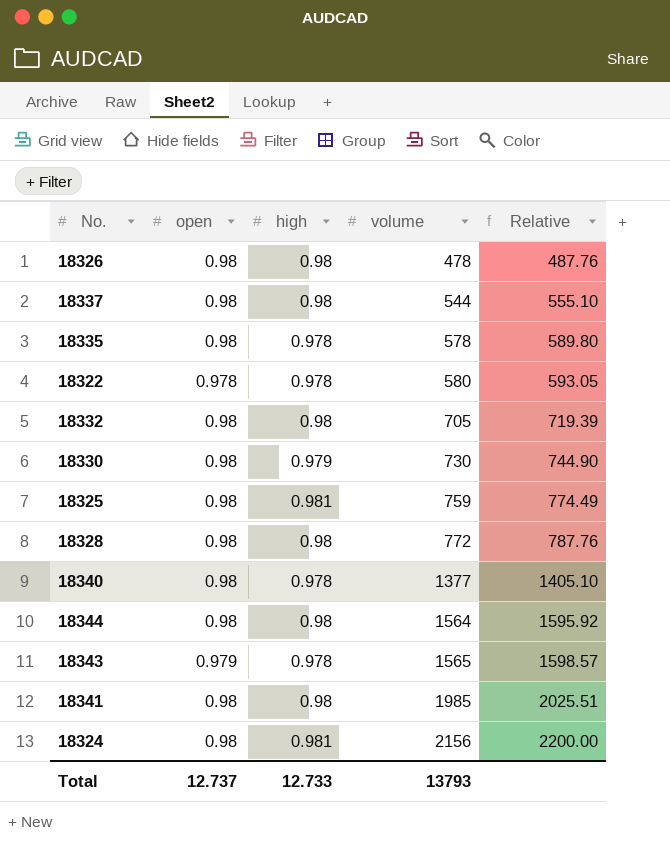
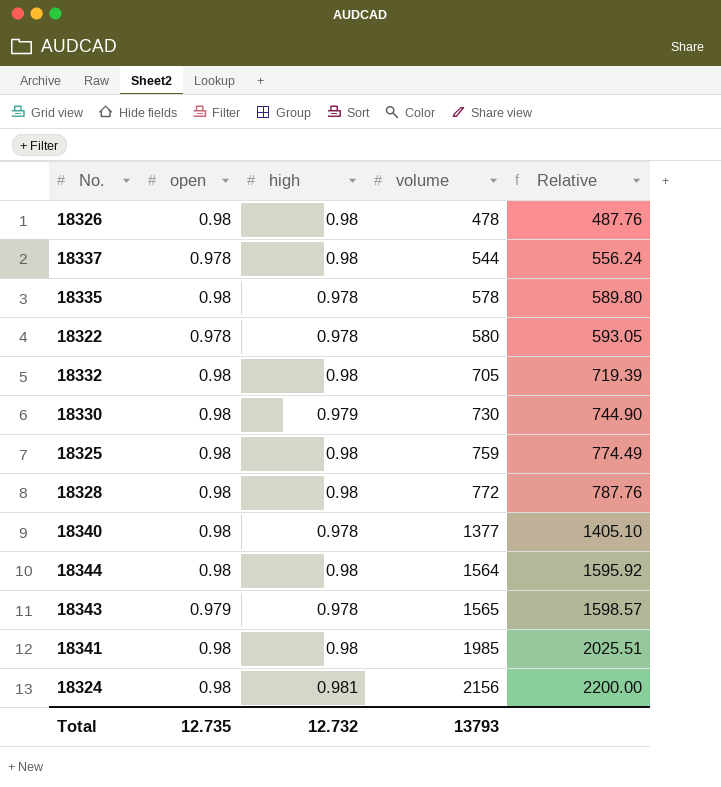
18337 | open: 0.98 -> 0.978
18337 | Relative: 555.10 -> 556.24
18325 | high: 0.981 -> 0.98
Total | open: 12.737 -> 12.735
Total | high: 12.733 -> 12.732

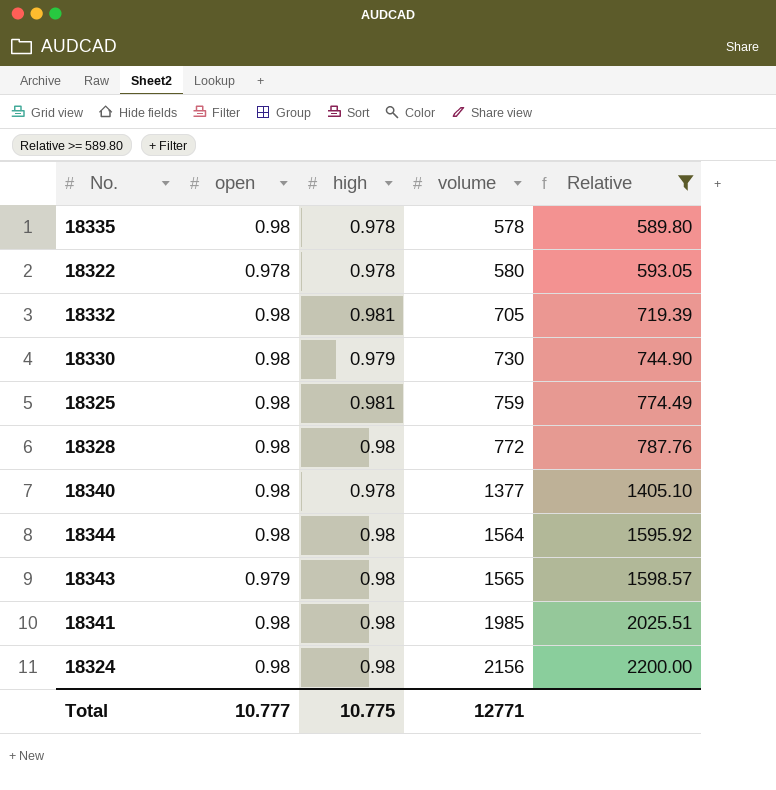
filter: none -> Relative >= 589.80
18332 | high: 0.98 -> 0.981
18325 | high: 0.98 -> 0.981
18343 | high: 0.978 -> 0.98
18324 | high: 0.981 -> 0.98
Total | open: 12.735 -> 10.777
Total | high: 12.732 -> 10.775
Total | volume: 13793 -> 12771

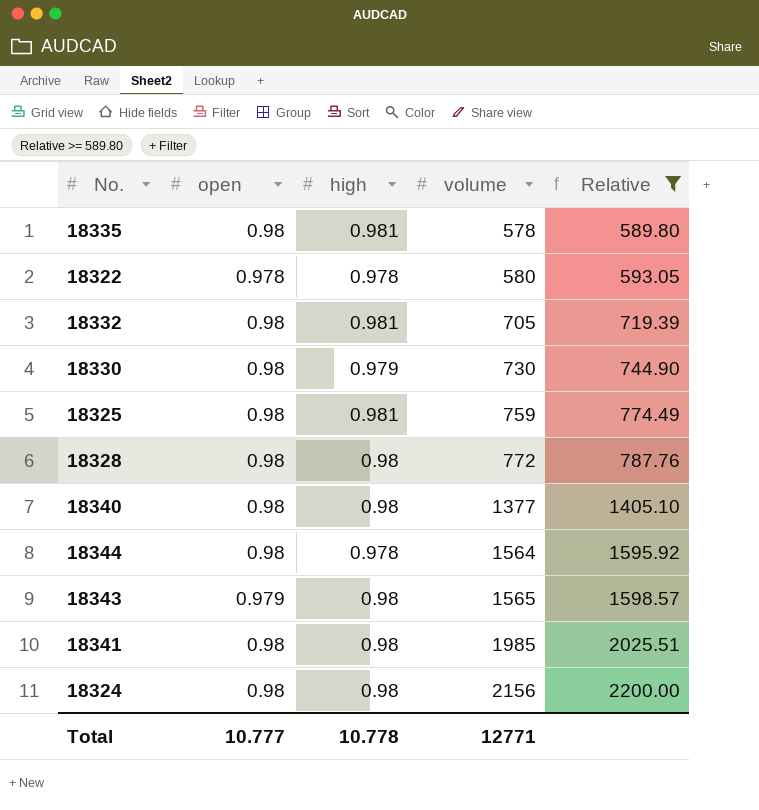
18335 | high: 0.978 -> 0.981
18340 | high: 0.978 -> 0.98
18344 | high: 0.98 -> 0.978
Total | high: 10.775 -> 10.778

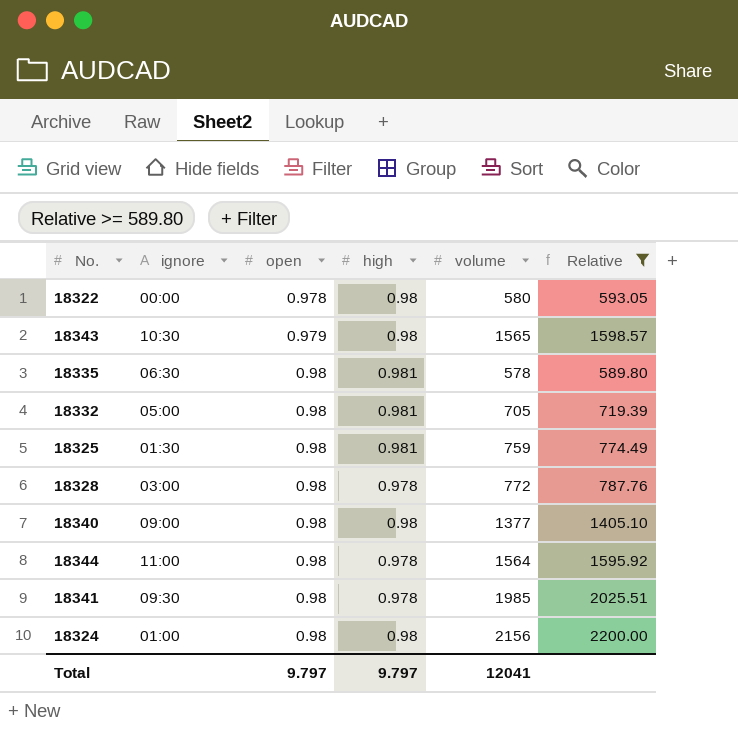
row order: volume ascending -> open ascending
column ignore | position: none -> 2
row 18330: 0.98 | 0.979 | 730 | 744.90 -> none
18322 | high: 0.978 -> 0.98
18328 | high: 0.98 -> 0.978
18341 | high: 0.98 -> 0.978
Total | open: 10.777 -> 9.797
Total | high: 10.778 -> 9.797
Total | volume: 12771 -> 12041

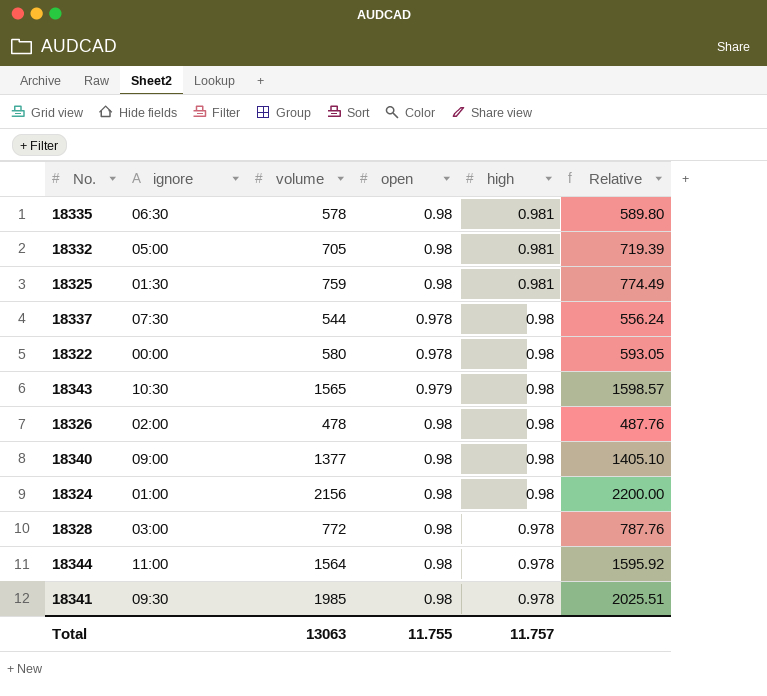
filter: Relative >= 589.80 -> none
row order: open ascending -> high descending
column volume | position: 5 -> 3
Total | volume: 12041 -> 13063
Total | open: 9.797 -> 11.755
Total | high: 9.797 -> 11.757

